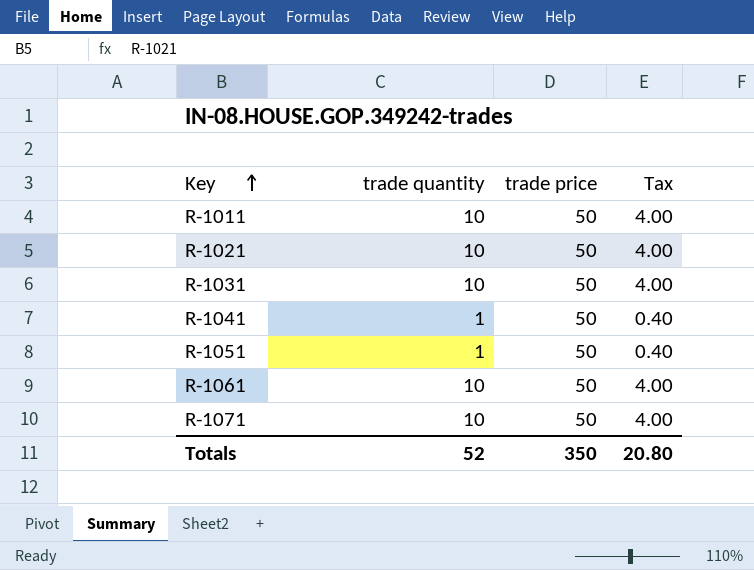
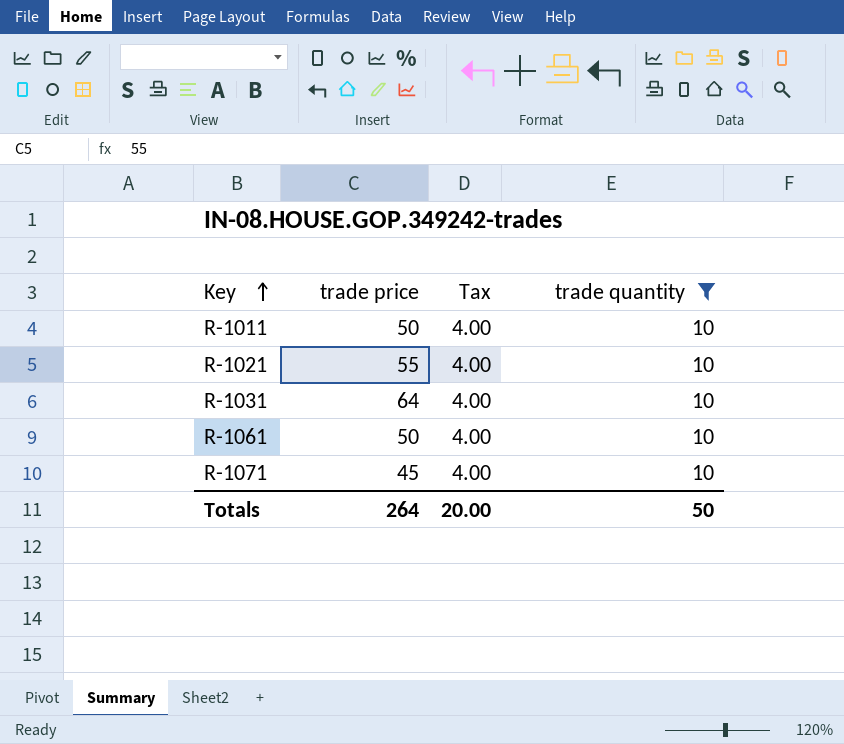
filter: none -> trade quantity = 10
column trade quantity | position: 2 -> 4
R-1021 | trade price: 50 -> 55
R-1031 | trade price: 50 -> 64
R-1071 | trade price: 50 -> 45
Totals | trade price: 350 -> 264
Totals | Tax: 20.80 -> 20.00
Totals | trade quantity: 52 -> 50

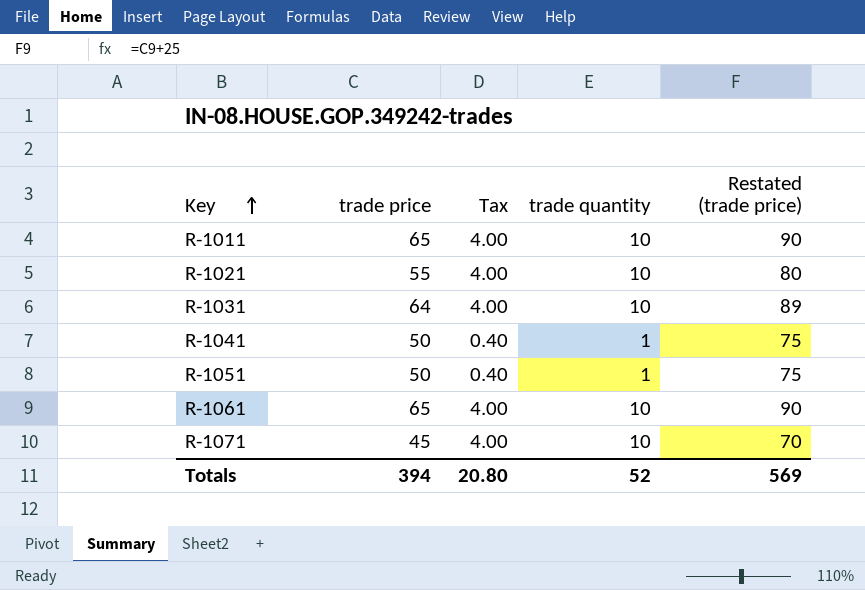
filter: trade quantity = 10 -> none
column Restated (trade price) | formula: none -> [trade price] + 25
R-1011 | trade price: 50 -> 65
R-1061 | trade price: 50 -> 65
Totals | trade price: 264 -> 394
Totals | Tax: 20.00 -> 20.80
Totals | trade quantity: 50 -> 52

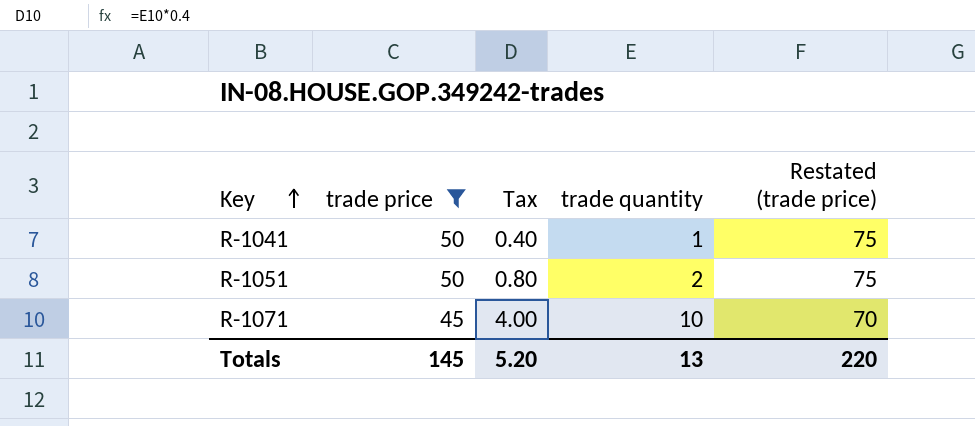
filter: none -> trade price <= 50
R-1051 | Tax: 0.40 -> 0.80
R-1051 | trade quantity: 1 -> 2
Totals | trade price: 394 -> 145
Totals | Tax: 20.80 -> 5.20
Totals | trade quantity: 52 -> 13
Totals | Restated (trade price): 569 -> 220

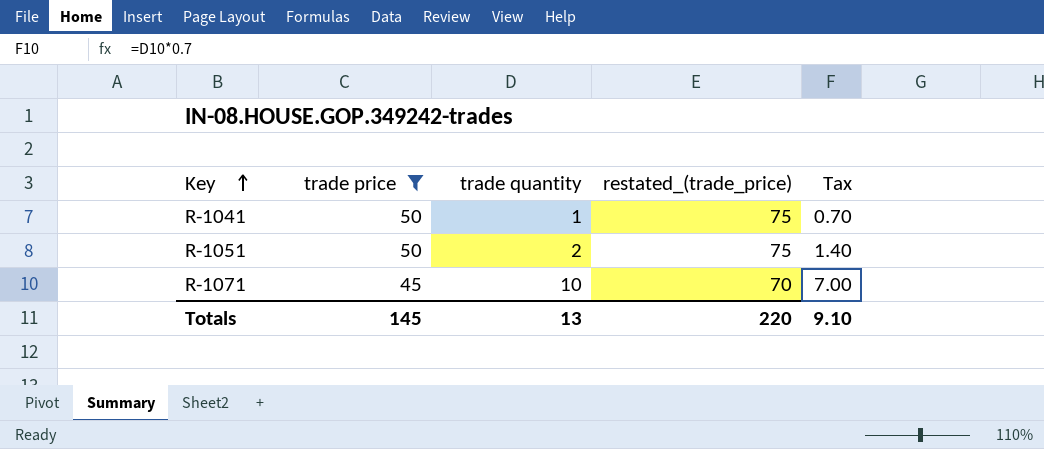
column name: Restated (trade price) -> restated_(trade_price)
column Tax | formula: [trade quantity] * 0.4 -> [trade quantity] * 0.7
column Tax | position: 3 -> 5
Totals | Tax: 5.20 -> 9.10

